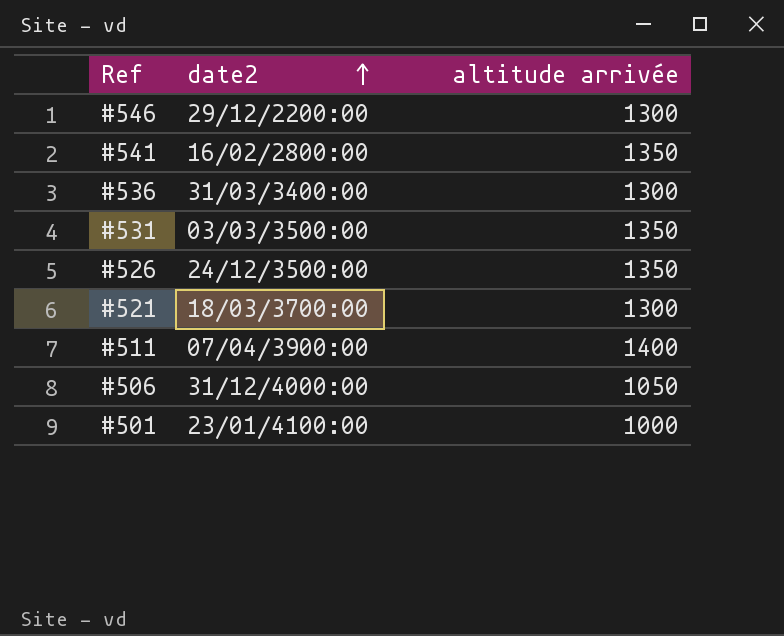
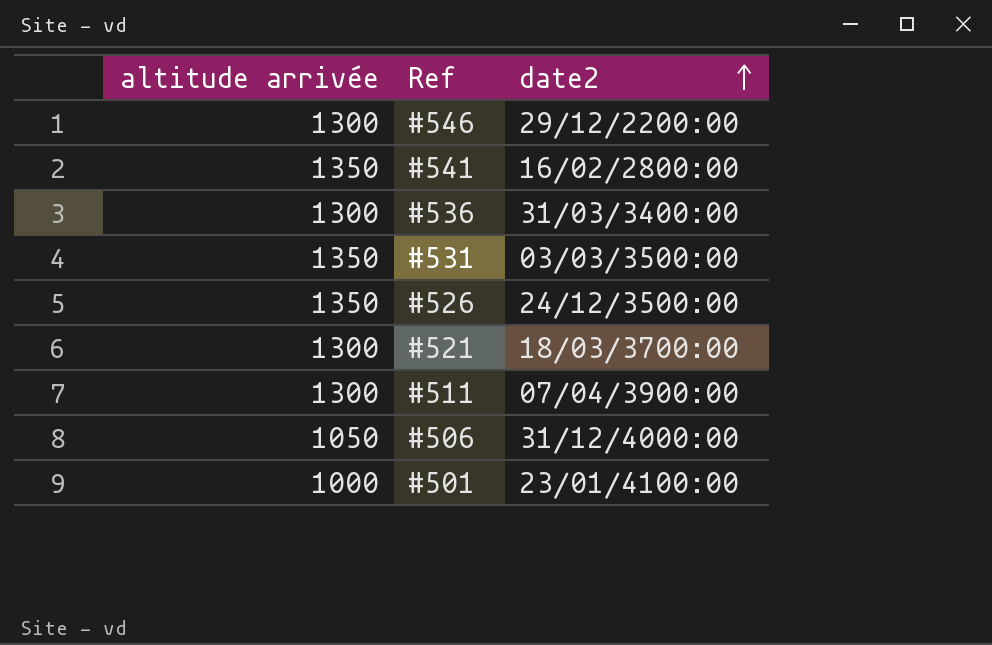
column altitude arrivée | position: 3 -> 1
#511 | altitude arrivée: 1400 -> 1300

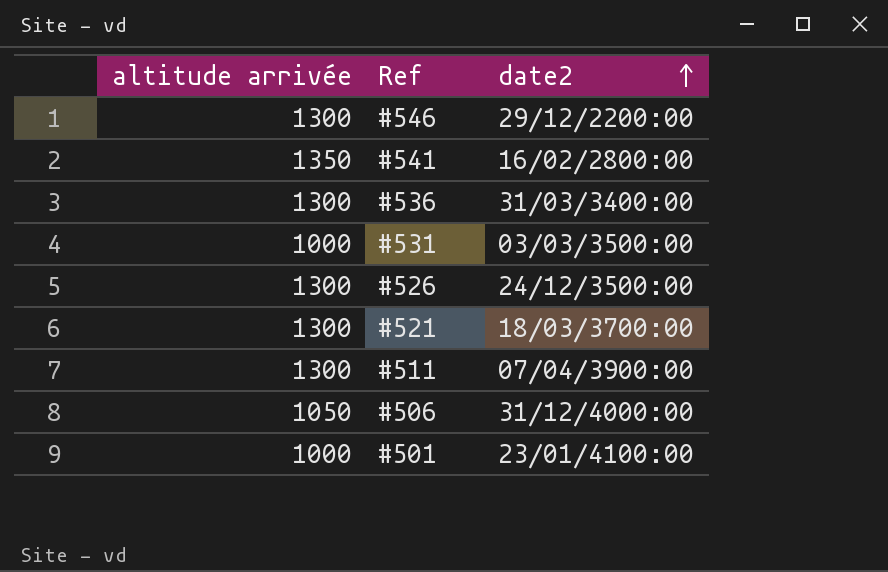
#531 | altitude arrivée: 1350 -> 1000
#526 | altitude arrivée: 1350 -> 1300

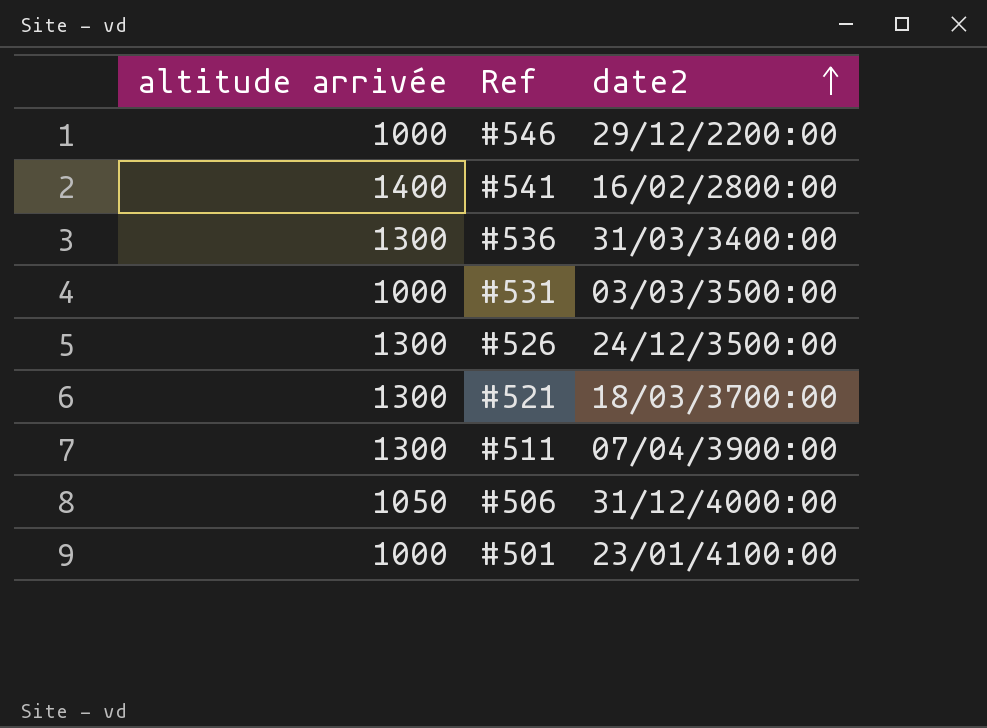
#546 | altitude arrivée: 1300 -> 1000
#541 | altitude arrivée: 1350 -> 1400

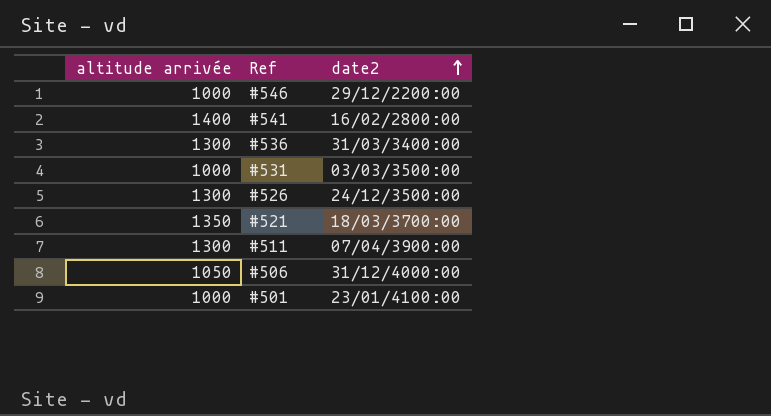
#521 | altitude arrivée: 1300 -> 1350

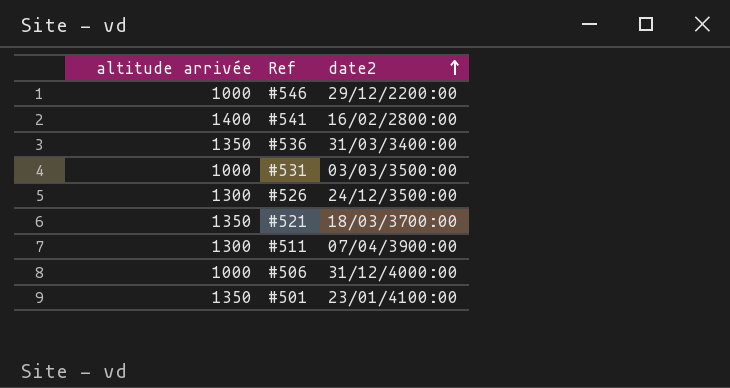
#536 | altitude arrivée: 1300 -> 1350
#506 | altitude arrivée: 1050 -> 1000
#501 | altitude arrivée: 1000 -> 1350

